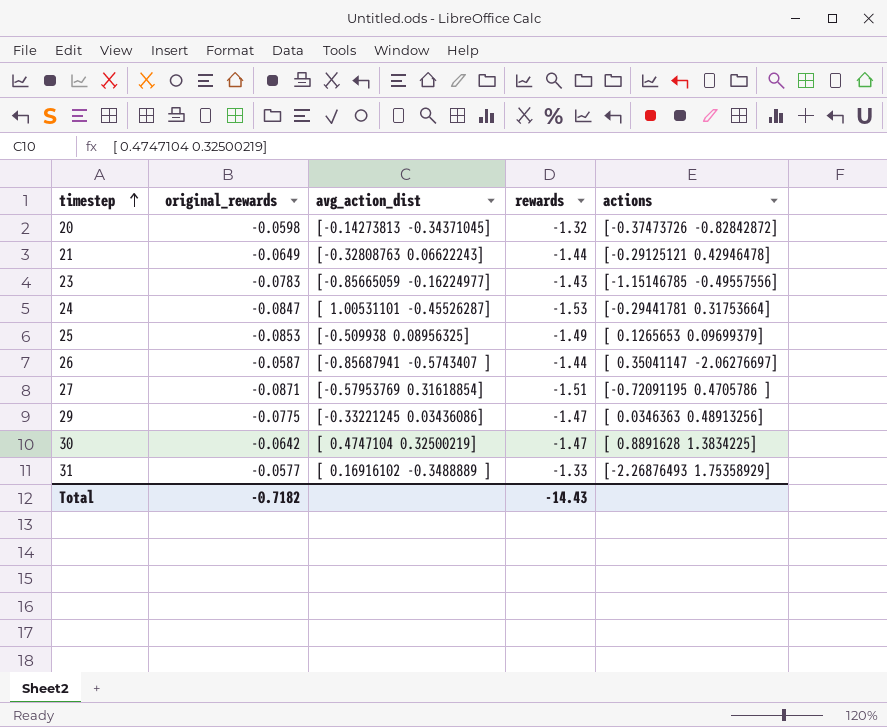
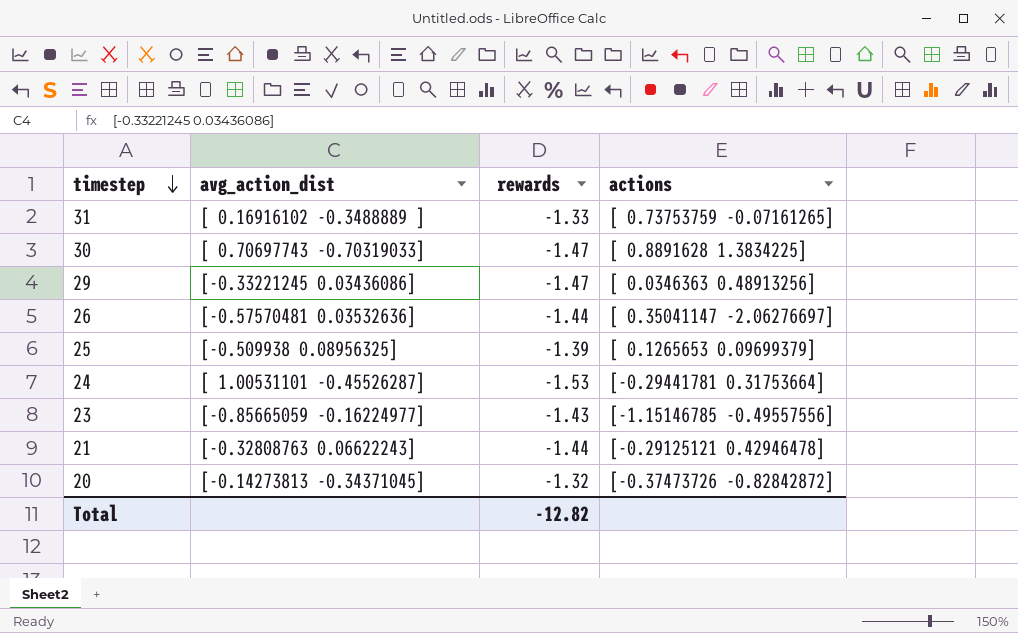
row order: timestep ascending -> timestep descending
column original_rewards | position: 2 -> none
row 27: -0.0871 | [-0.57953769 0.31618854] | -1.51 | [-0.72091195 0.4705786 ] -> none
31 | actions: [-2.26876493 1.75358929] -> [ 0.73753759 -0.07161265]
30 | avg_action_dist: [ 0.4747104 0.32500219] -> [ 0.70697743 -0.70319033]
26 | avg_action_dist: [-0.85687941 -0.5743407 ] -> [-0.57570481 0.03532636]
25 | rewards: -1.49 -> -1.39
Total | rewards: -14.43 -> -12.82

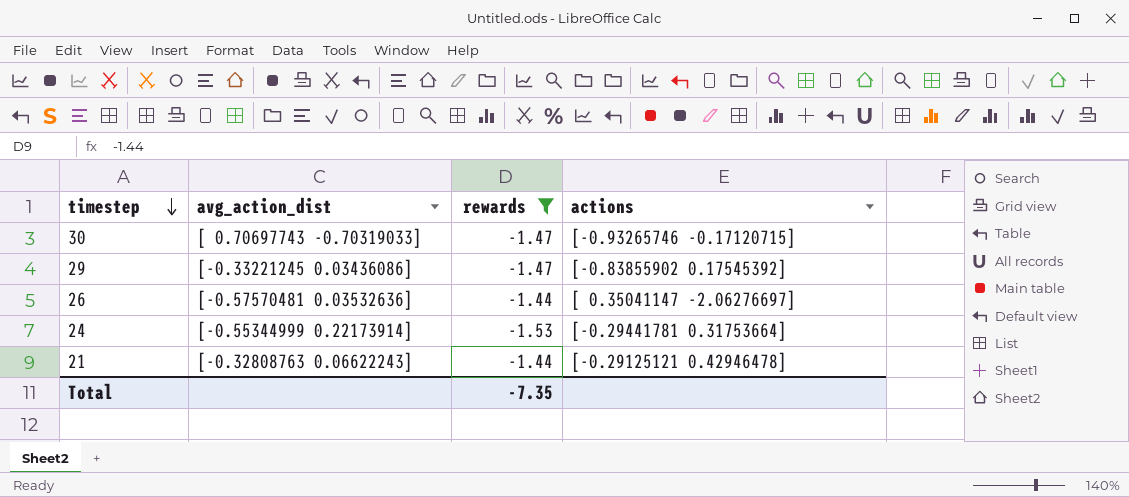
filter: none -> rewards <= -1.44
30 | actions: [ 0.8891628 1.3834225] -> [-0.93265746 -0.17120715]
29 | actions: [ 0.0346363 0.48913256] -> [-0.83855902 0.17545392]
24 | avg_action_dist: [ 1.00531101 -0.45526287] -> [-0.55344999 0.22173914]
Total | rewards: -12.82 -> -7.35

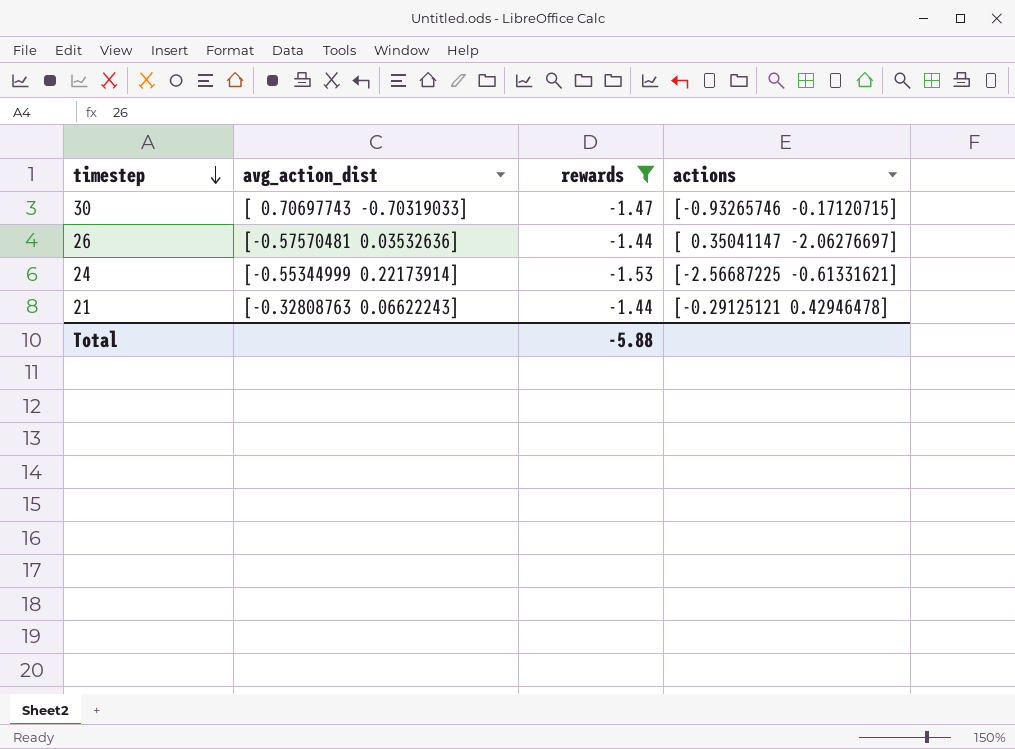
row 29: [-0.33221245 0.03436086] | -1.47 | [-0.83855902 0.17545392] -> none
24 | actions: [-0.29441781 0.31753664] -> [-2.56687225 -0.61331621]
Total | rewards: -7.35 -> -5.88

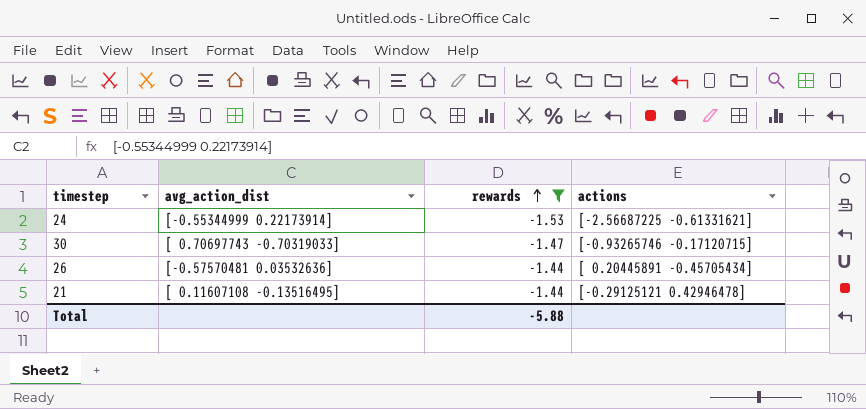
row order: timestep descending -> rewards ascending
26 | actions: [ 0.35041147 -2.06276697] -> [ 0.20445891 -0.45705434]
21 | avg_action_dist: [-0.32808763 0.06622243] -> [ 0.11607108 -0.13516495]

